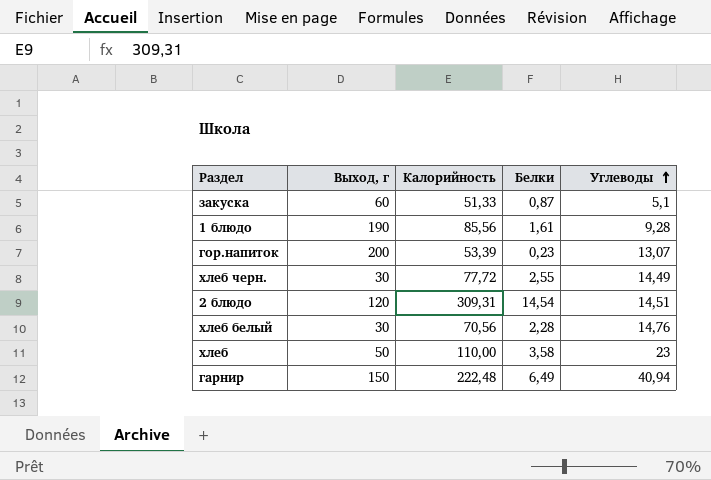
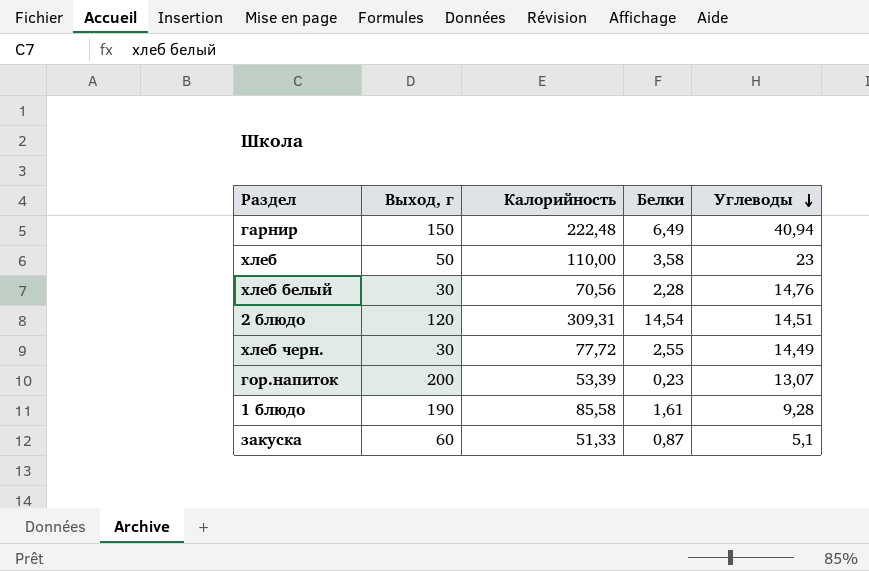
row order: Углеводы ascending -> Углеводы descending
1 блюдо | Калорийность: 85,56 -> 85,58

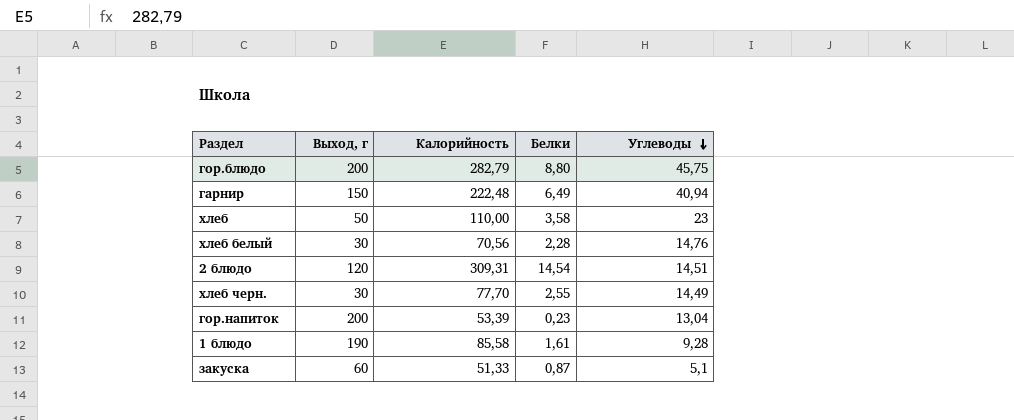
row гор.блюдо: none -> 200 | 282,79 | 8,80 | 45,75
хлеб черн. | Калорийность: 77,72 -> 77,70
гор.напиток | Углеводы: 13,07 -> 13,04

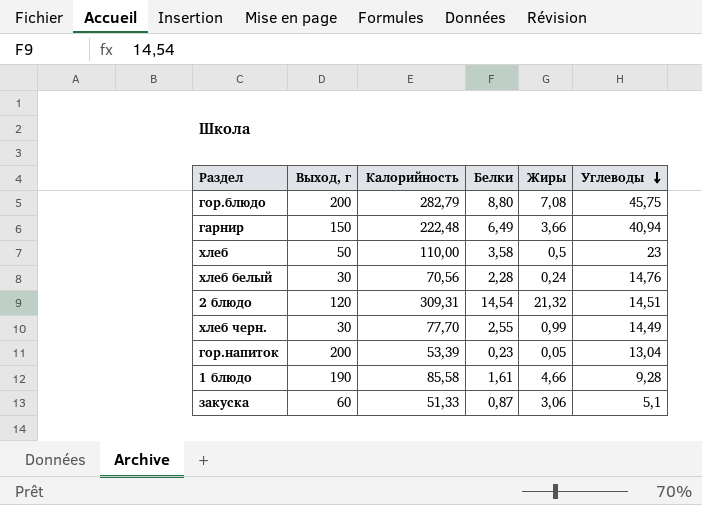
column Жиры | position: none -> 5

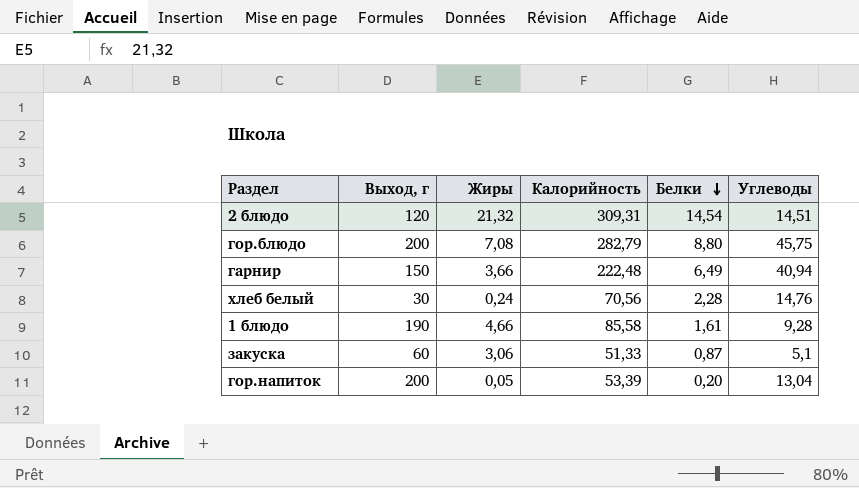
row order: Углеводы descending -> Белки descending
column Жиры | position: 5 -> 3
row хлеб: 50 | 110,00 | 3,58 | 0,5 | 23 -> none
row хлеб черн.: 30 | 77,70 | 2,55 | 0,99 | 14,49 -> none
гор.напиток | Белки: 0,23 -> 0,20

